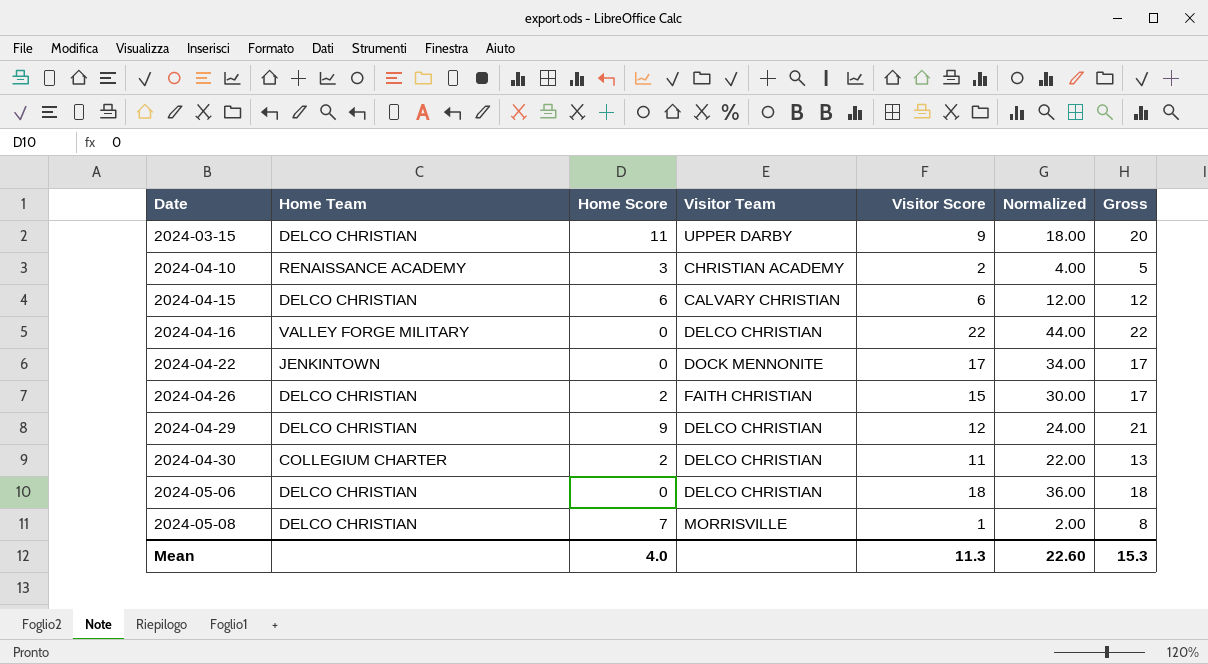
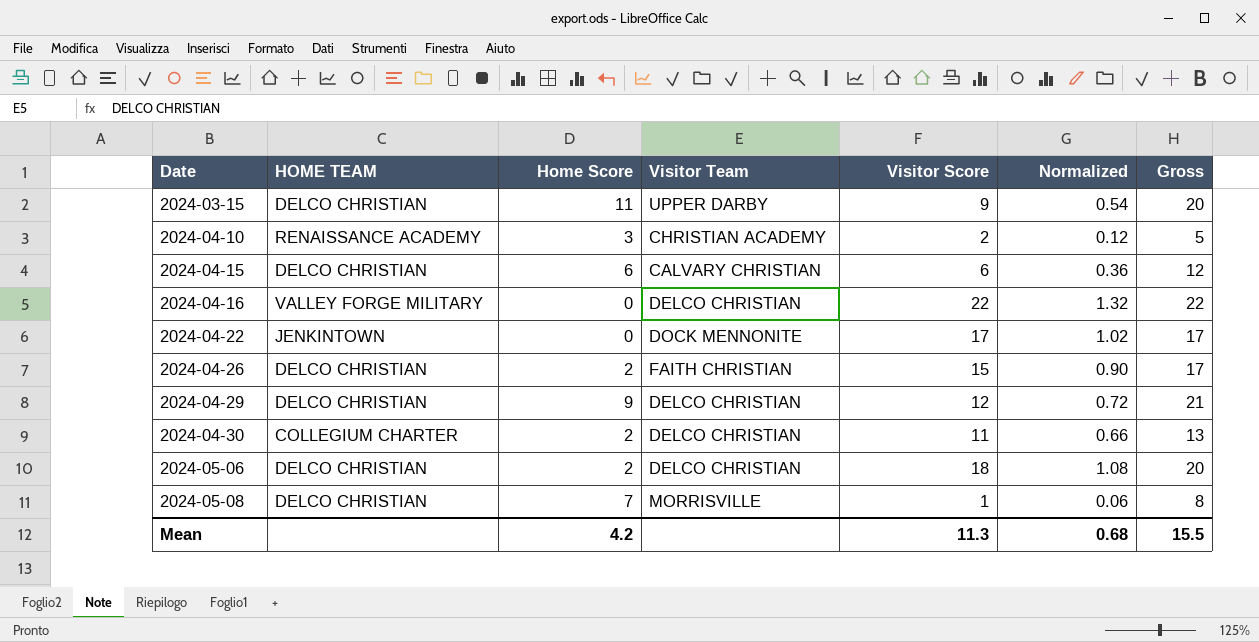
column name: Home Team -> HOME TEAM
column Normalized | formula: [Visitor Score] * 2 -> [Visitor Score] * 0.06
2024-05-06 | Home Score: 0 -> 2
2024-05-06 | Gross: 18 -> 20
Mean | Home Score: 4.0 -> 4.2
Mean | Normalized: 22.60 -> 0.68
Mean | Gross: 15.3 -> 15.5

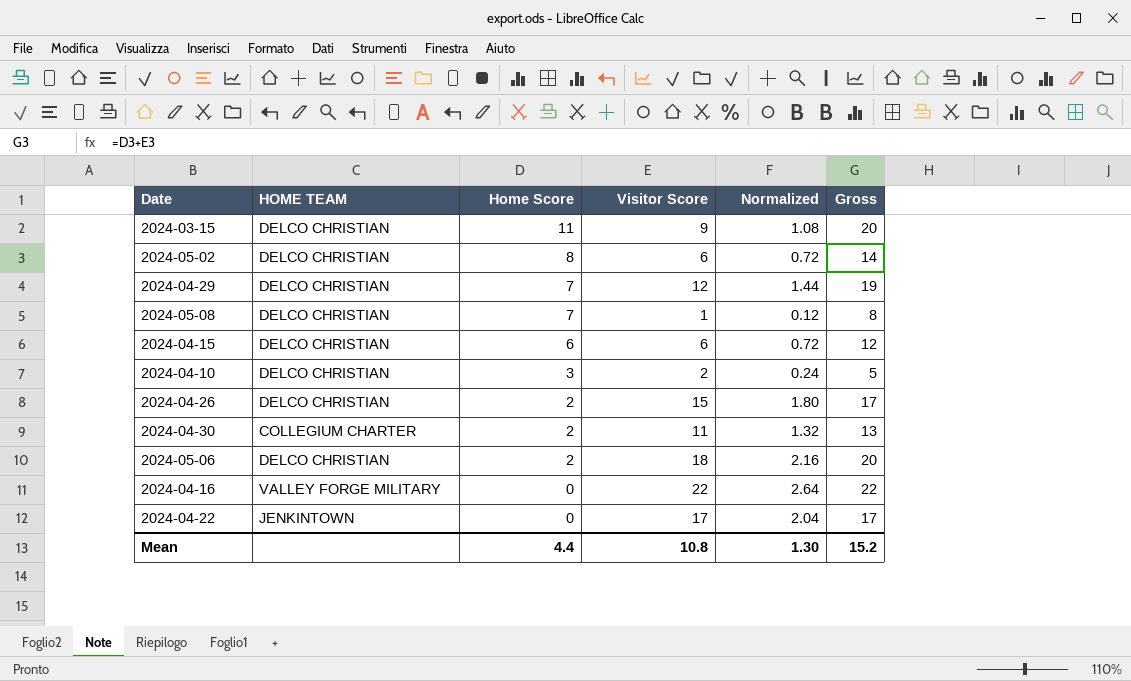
row order: Date ascending -> Home Score descending
column Visitor Team | position: 4 -> none
column Normalized | formula: [Visitor Score] * 0.06 -> [Visitor Score] * 0.12
row 2024-05-02: none -> DELCO CHRISTIAN | 8 | 6 | 0.72 | 14
2024-04-29 | Home Score: 9 -> 7
2024-04-29 | Gross: 21 -> 19
2024-04-10 | HOME TEAM: RENAISSANCE ACADEMY -> DELCO CHRISTIAN
Mean | Home Score: 4.2 -> 4.4
Mean | Visitor Score: 11.3 -> 10.8
Mean | Normalized: 0.68 -> 1.30
Mean | Gross: 15.5 -> 15.2

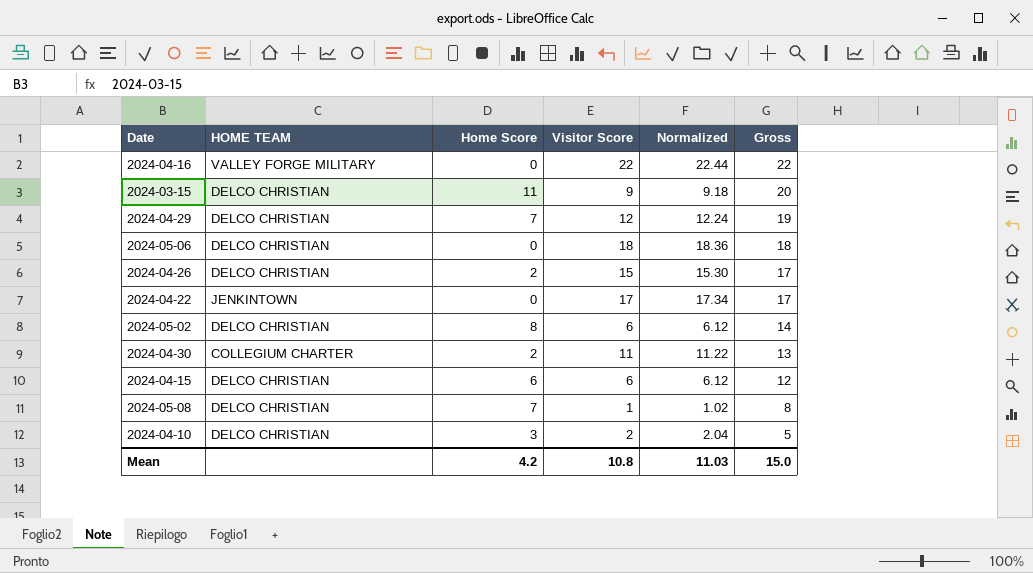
row order: Home Score descending -> Gross descending
column Normalized | formula: [Visitor Score] * 0.12 -> [Visitor Score] * 1.02
2024-05-06 | Home Score: 2 -> 0
2024-05-06 | Gross: 20 -> 18
Mean | Home Score: 4.4 -> 4.2
Mean | Normalized: 1.30 -> 11.03
Mean | Gross: 15.2 -> 15.0

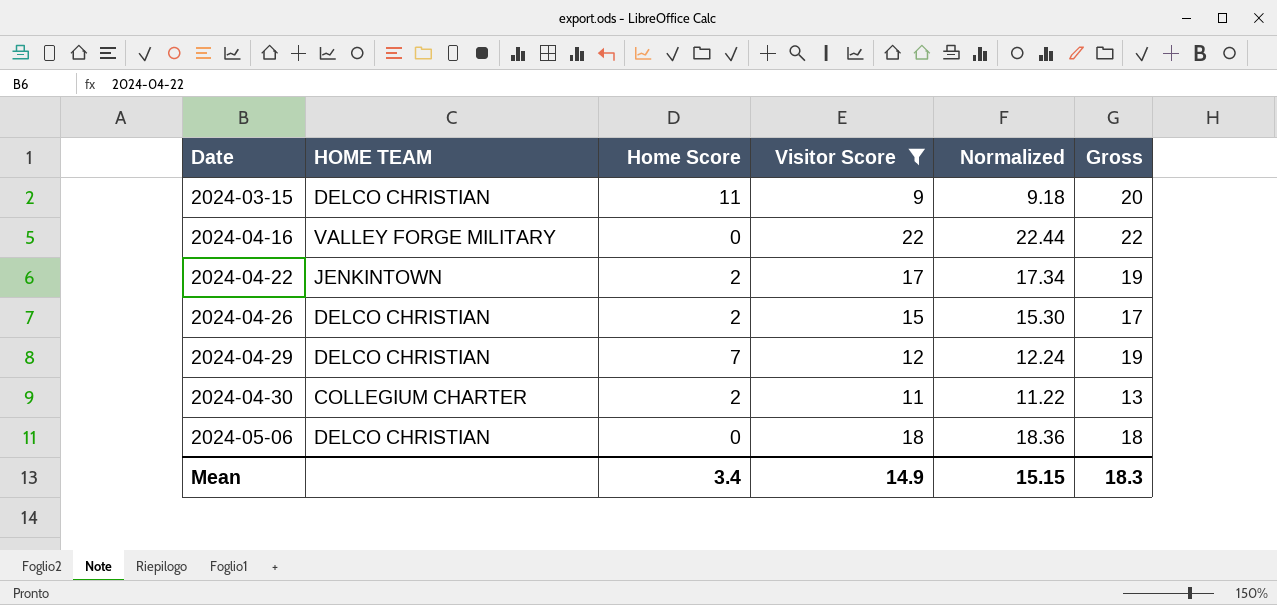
filter: none -> Visitor Score >= 9
row order: Gross descending -> Date ascending
2024-04-22 | Home Score: 0 -> 2
2024-04-22 | Gross: 17 -> 19
Mean | Home Score: 4.2 -> 3.4
Mean | Visitor Score: 10.8 -> 14.9
Mean | Normalized: 11.03 -> 15.15
Mean | Gross: 15.0 -> 18.3

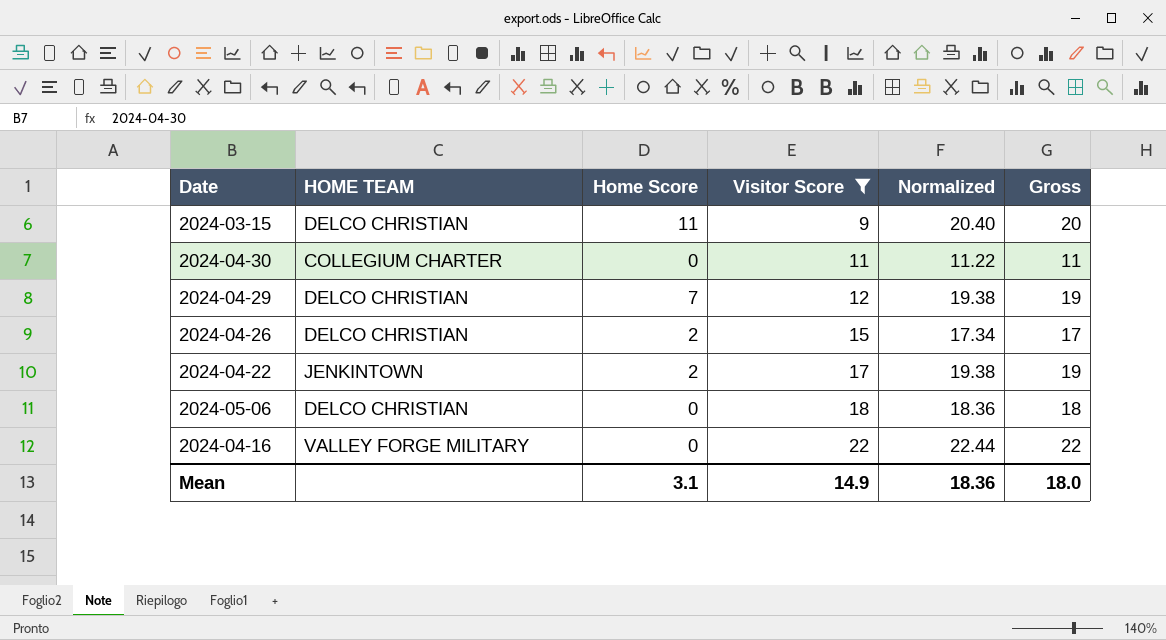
row order: Date ascending -> Visitor Score ascending
column Normalized | formula: [Visitor Score] * 1.02 -> [Gross] * 1.02
2024-04-30 | Home Score: 2 -> 0
2024-04-30 | Gross: 13 -> 11
Mean | Home Score: 3.4 -> 3.1
Mean | Normalized: 15.15 -> 18.36
Mean | Gross: 18.3 -> 18.0

